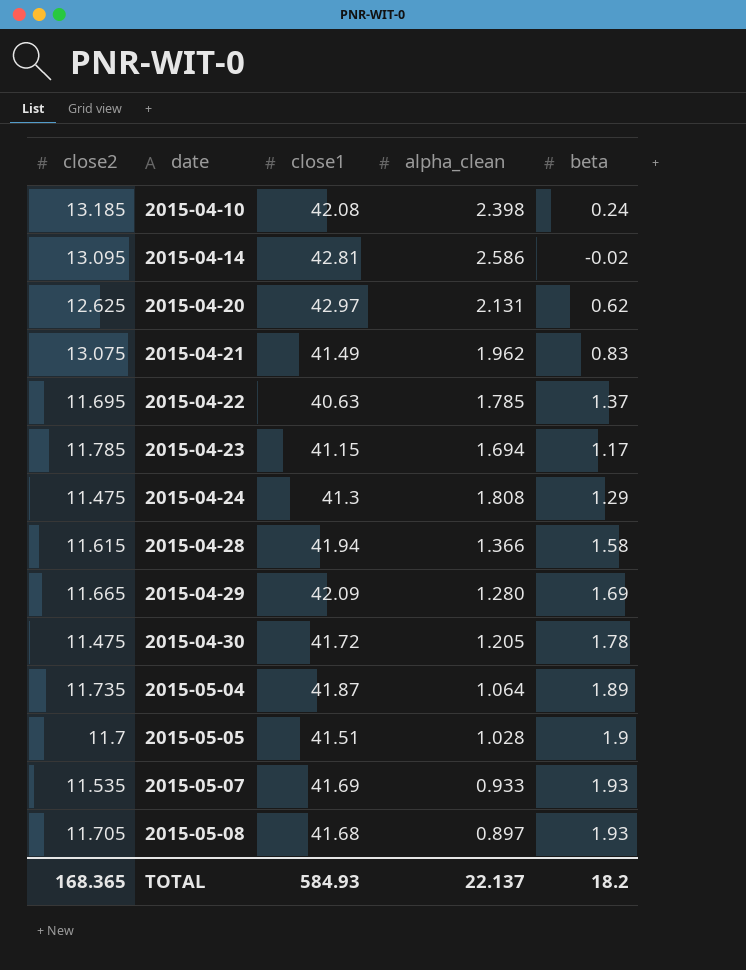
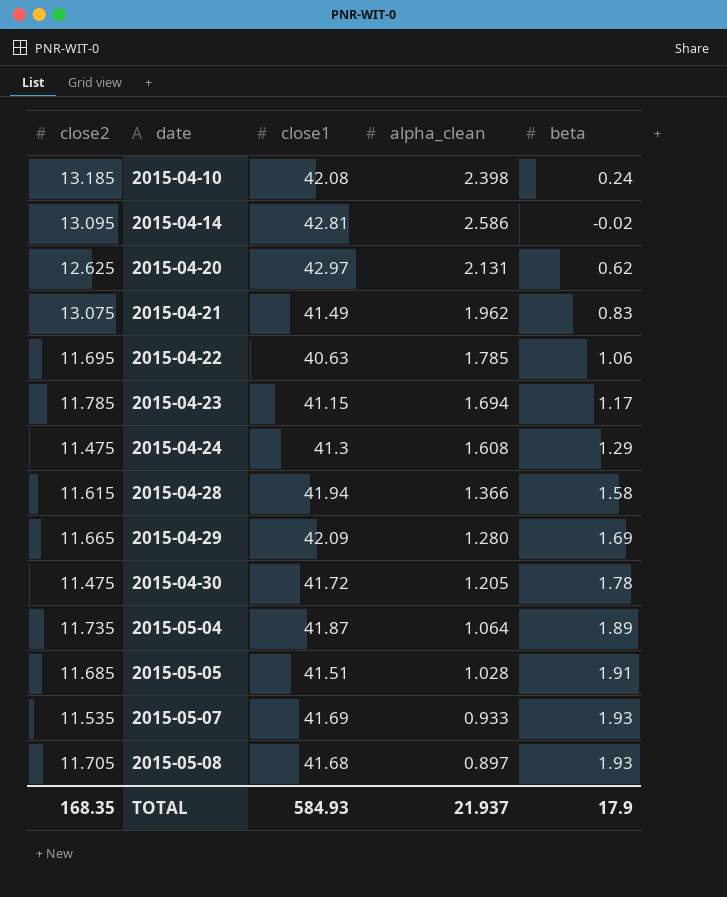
2015-04-22 | beta: 1.37 -> 1.06
2015-04-24 | alpha_clean: 1.808 -> 1.608
2015-05-05 | close2: 11.7 -> 11.685
2015-05-05 | beta: 1.9 -> 1.91
TOTAL | close2: 168.365 -> 168.35
TOTAL | alpha_clean: 22.137 -> 21.937
TOTAL | beta: 18.2 -> 17.9

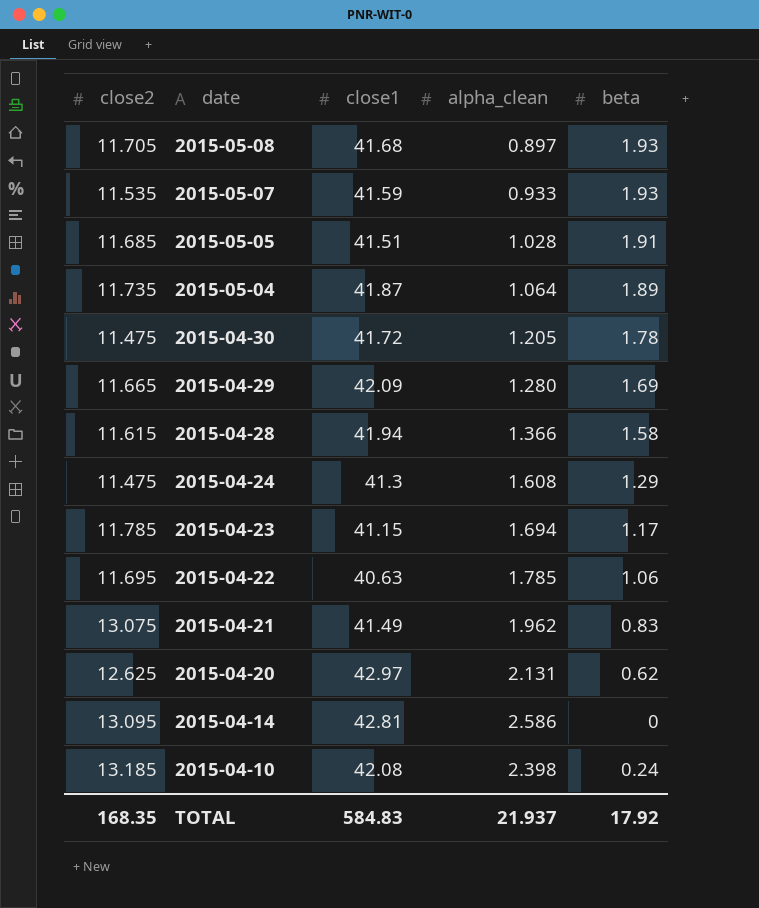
row order: date ascending -> date descending
2015-05-07 | close1: 41.69 -> 41.59
2015-04-14 | beta: -0.02 -> 0
TOTAL | close1: 584.93 -> 584.83
TOTAL | beta: 17.9 -> 17.92

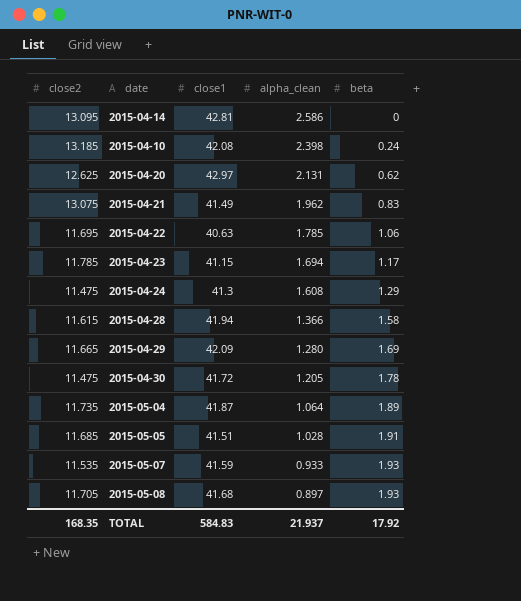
row order: date descending -> alpha_clean descending

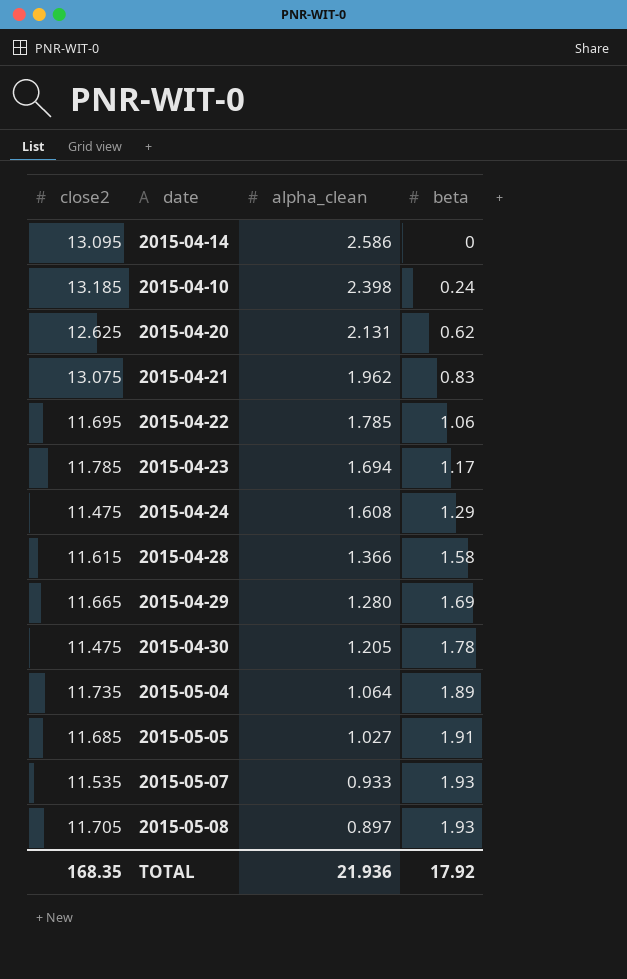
column close1 | position: 3 -> none
2015-05-05 | alpha_clean: 1.028 -> 1.027
TOTAL | alpha_clean: 21.937 -> 21.936

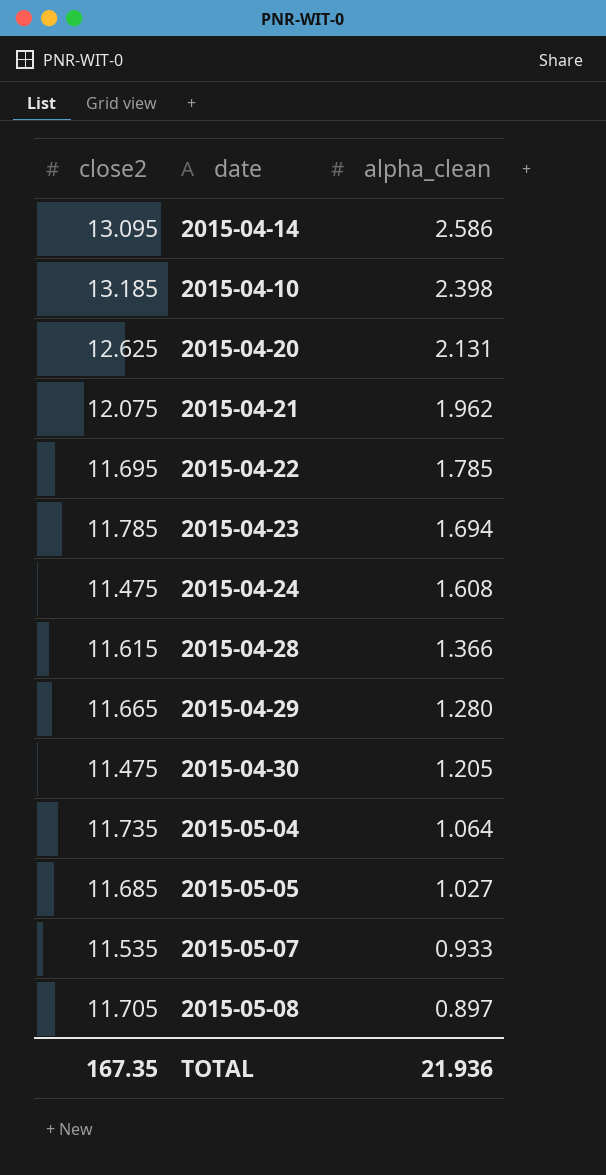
column beta | position: 4 -> none
2015-04-21 | close2: 13.075 -> 12.075
TOTAL | close2: 168.35 -> 167.35

